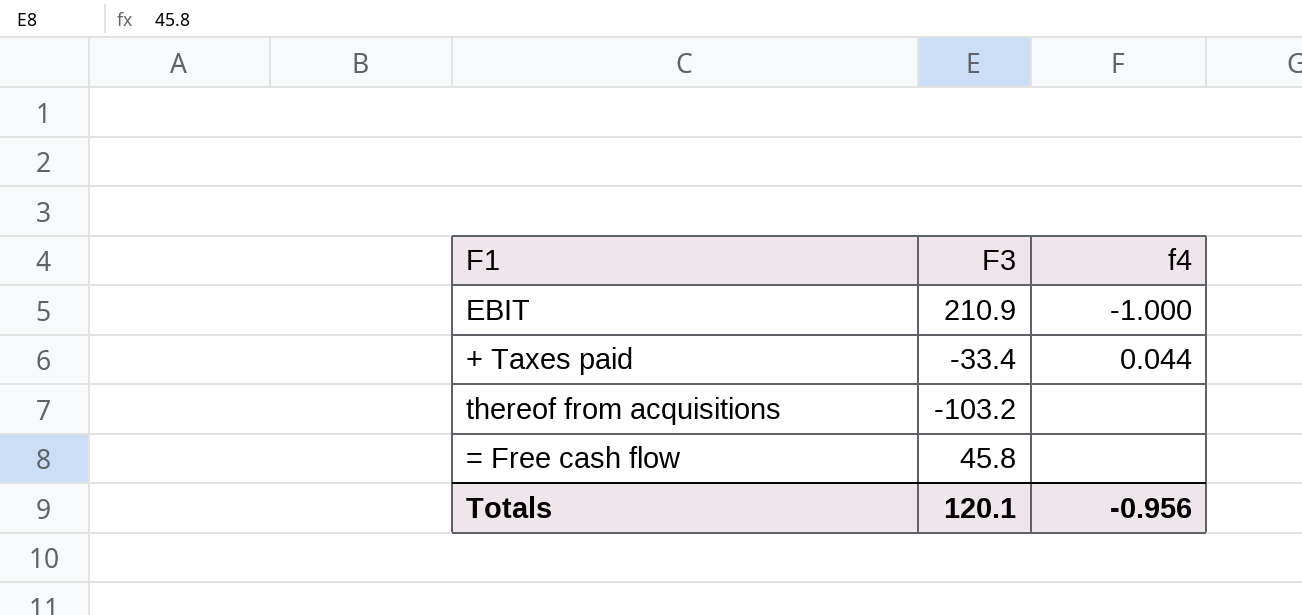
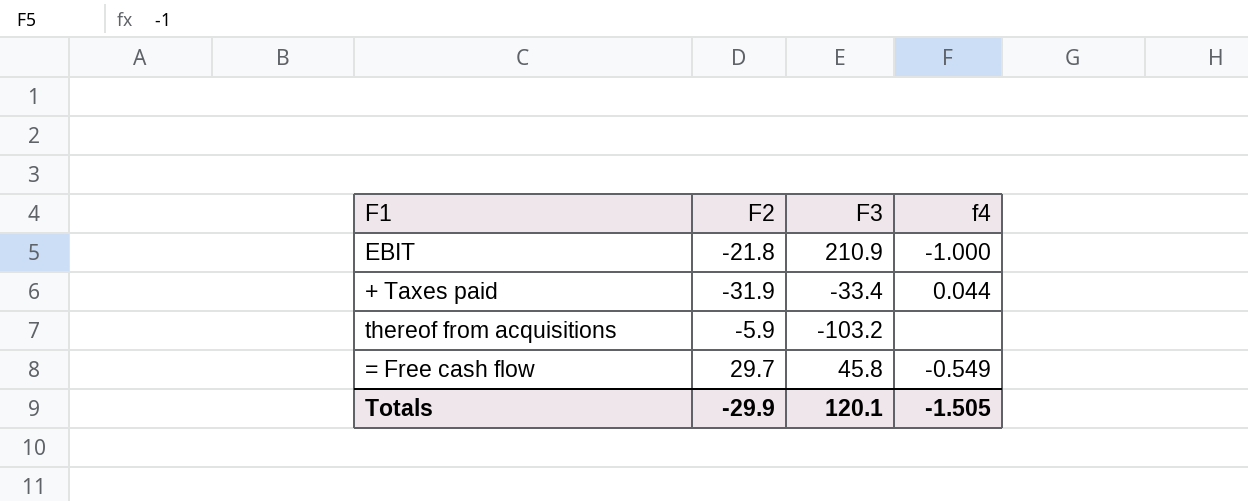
column F2 | position: none -> 2
= Free cash flow | f4: none -> -0.549
Totals | f4: -0.956 -> -1.505

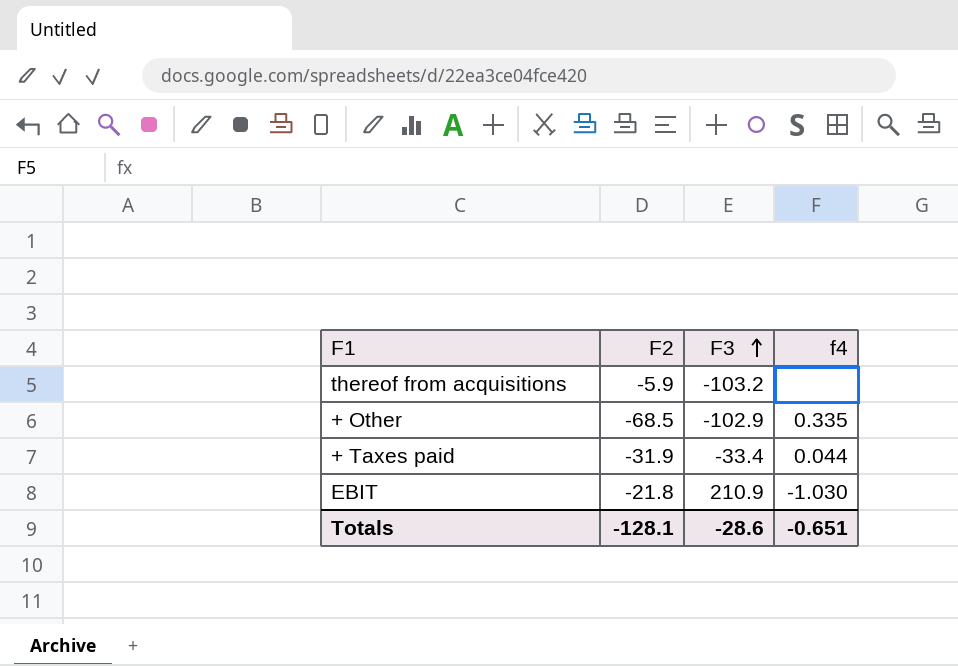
row order: none -> F3 ascending
row = Free cash flow: 29.7 | 45.8 | -0.549 -> none
row + Other: none -> -68.5 | -102.9 | 0.335
EBIT | f4: -1.000 -> -1.030
Totals | F2: -29.9 -> -128.1
Totals | F3: 120.1 -> -28.6
Totals | f4: -1.505 -> -0.651

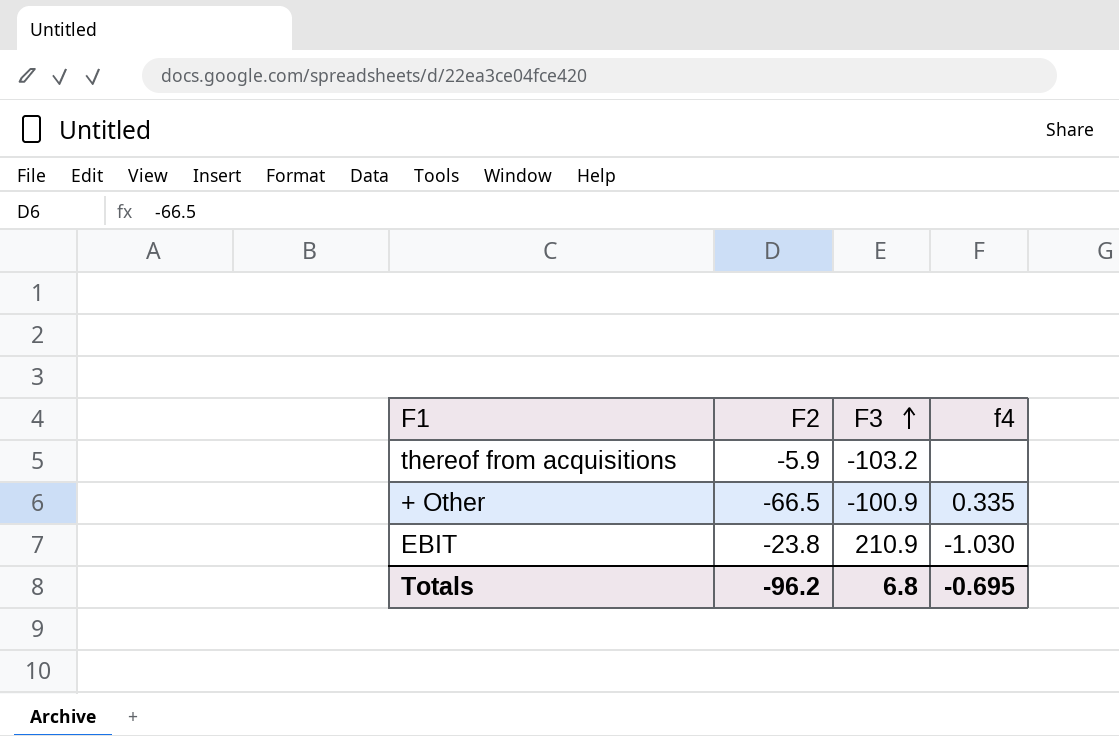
row + Taxes paid: -31.9 | -33.4 | 0.044 -> none
+ Other | F2: -68.5 -> -66.5
+ Other | F3: -102.9 -> -100.9
EBIT | F2: -21.8 -> -23.8
Totals | F2: -128.1 -> -96.2
Totals | F3: -28.6 -> 6.8
Totals | f4: -0.651 -> -0.695

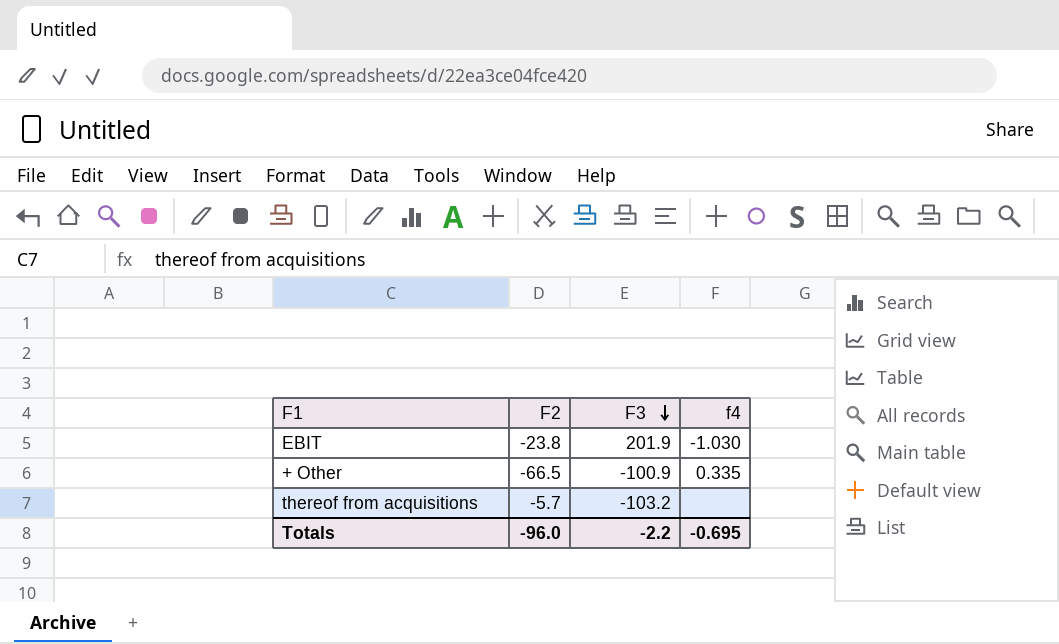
row order: F3 ascending -> F3 descending
EBIT | F3: 210.9 -> 201.9
thereof from acquisitions | F2: -5.9 -> -5.7
Totals | F2: -96.2 -> -96.0
Totals | F3: 6.8 -> -2.2

